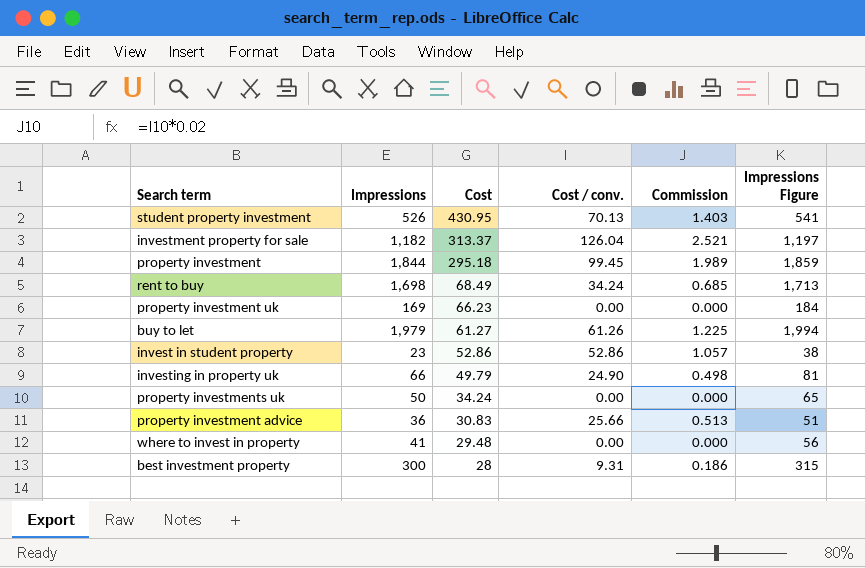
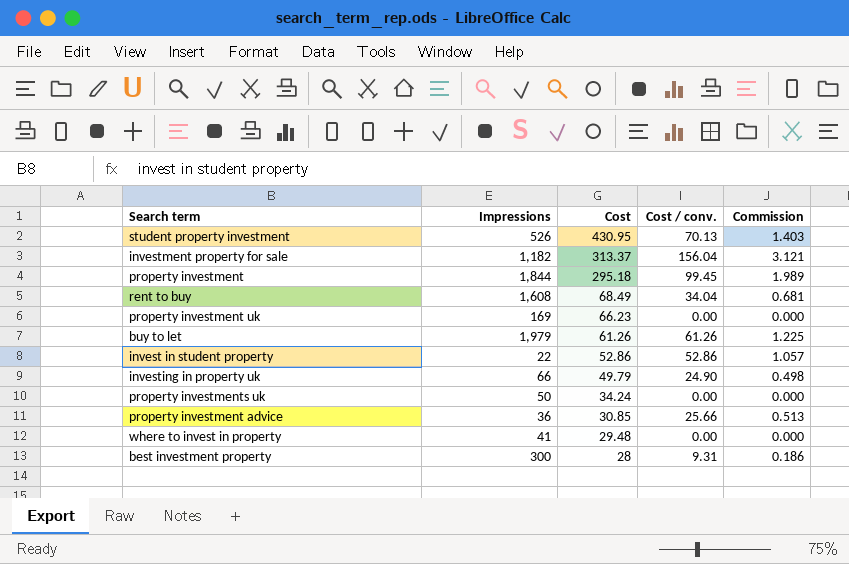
column Impressions Figure | formula: [Impressions] + 15 -> none
investment property for sale | Cost / conv.: 126.04 -> 156.04
investment property for sale | Commission: 2.521 -> 3.121
rent to buy | Impressions: 1,698 -> 1,608
rent to buy | Cost / conv.: 34.24 -> 34.04
rent to buy | Commission: 0.685 -> 0.681
buy to let | Cost: 61.27 -> 61.26
invest in student property | Impressions: 23 -> 22
property investment advice | Cost: 30.83 -> 30.85

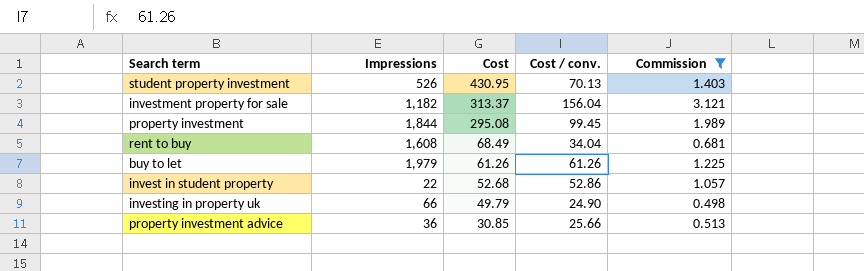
filter: none -> Commission >= 0.498
property investment | Cost: 295.18 -> 295.08
invest in student property | Cost: 52.86 -> 52.68

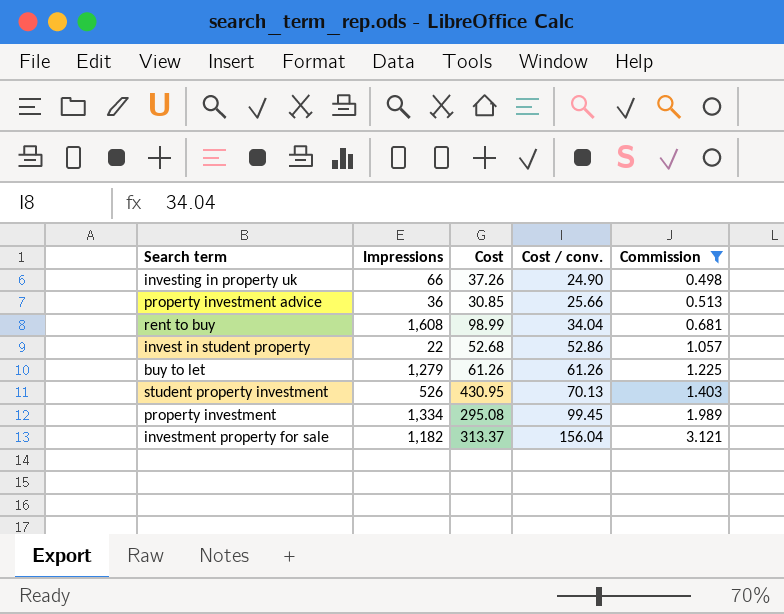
row order: Cost descending -> Cost / conv. ascending
investing in property uk | Cost: 49.79 -> 37.26
rent to buy | Cost: 68.49 -> 98.99
buy to let | Impressions: 1,979 -> 1,279
property investment | Impressions: 1,844 -> 1,334

